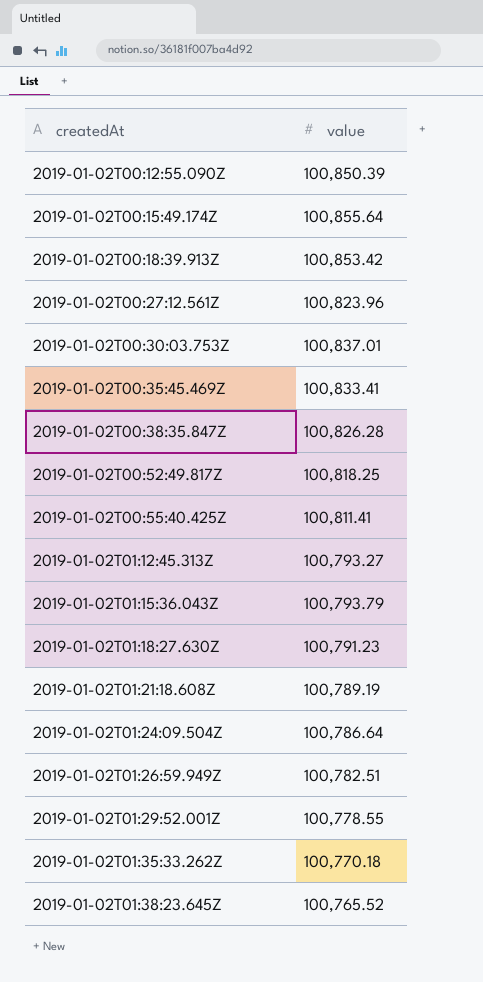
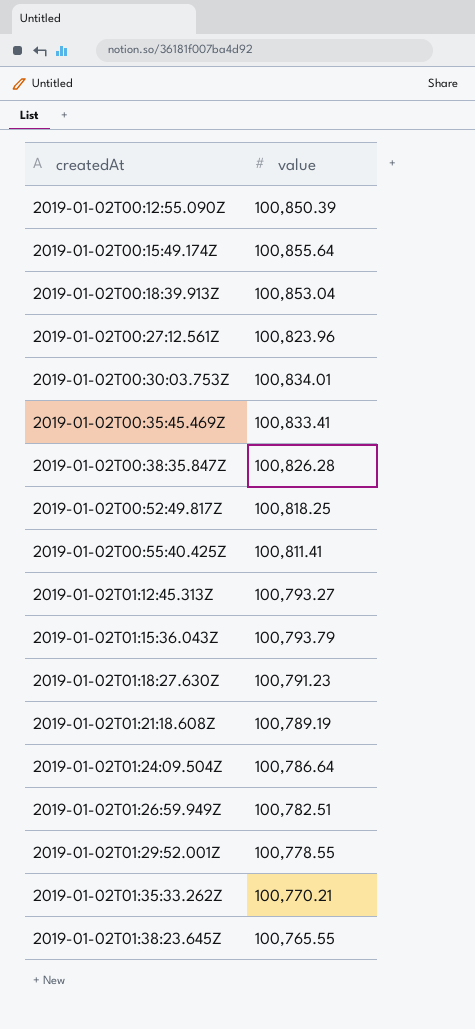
2019-01-02T00:18:39.913Z | value: 100,853.42 -> 100,853.04
2019-01-02T00:30:03.753Z | value: 100,837.01 -> 100,834.01
2019-01-02T01:35:33.262Z | value: 100,770.18 -> 100,770.21
2019-01-02T01:38:23.645Z | value: 100,765.52 -> 100,765.55

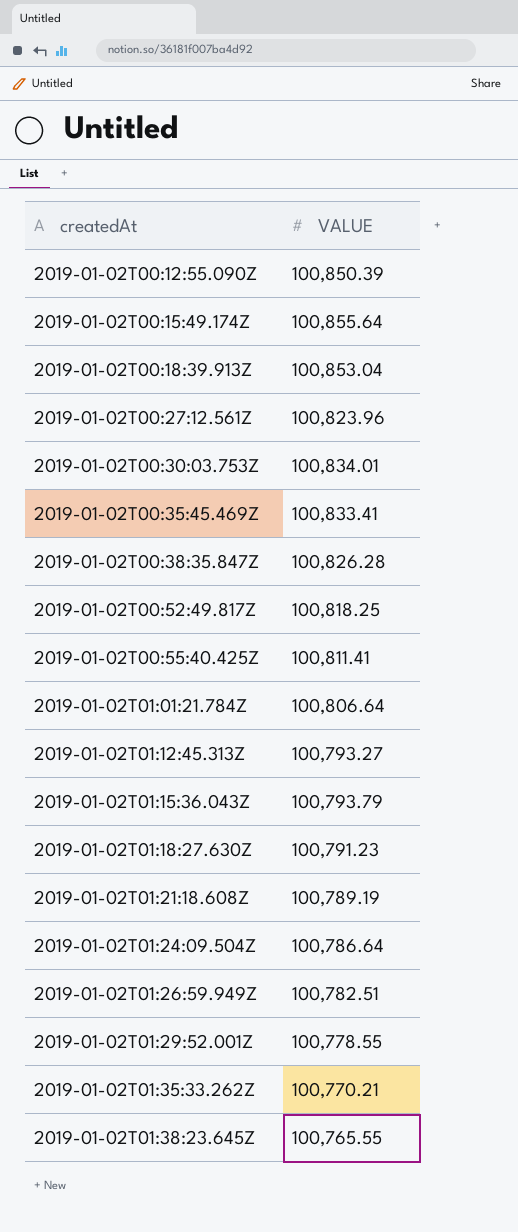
column name: value -> VALUE
row 2019-01-02T01:01:21.784Z: none -> 100,806.64

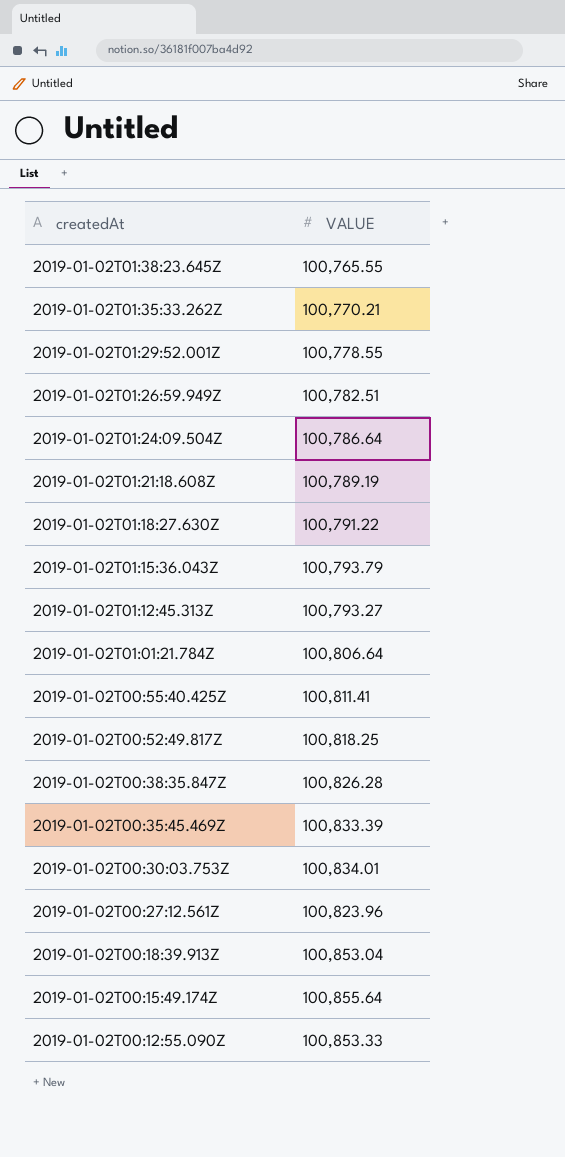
row order: createdAt ascending -> createdAt descending
2019-01-02T01:18:27.630Z | VALUE: 100,791.23 -> 100,791.22
2019-01-02T00:35:45.469Z | VALUE: 100,833.41 -> 100,833.39
2019-01-02T00:12:55.090Z | VALUE: 100,850.39 -> 100,853.33

